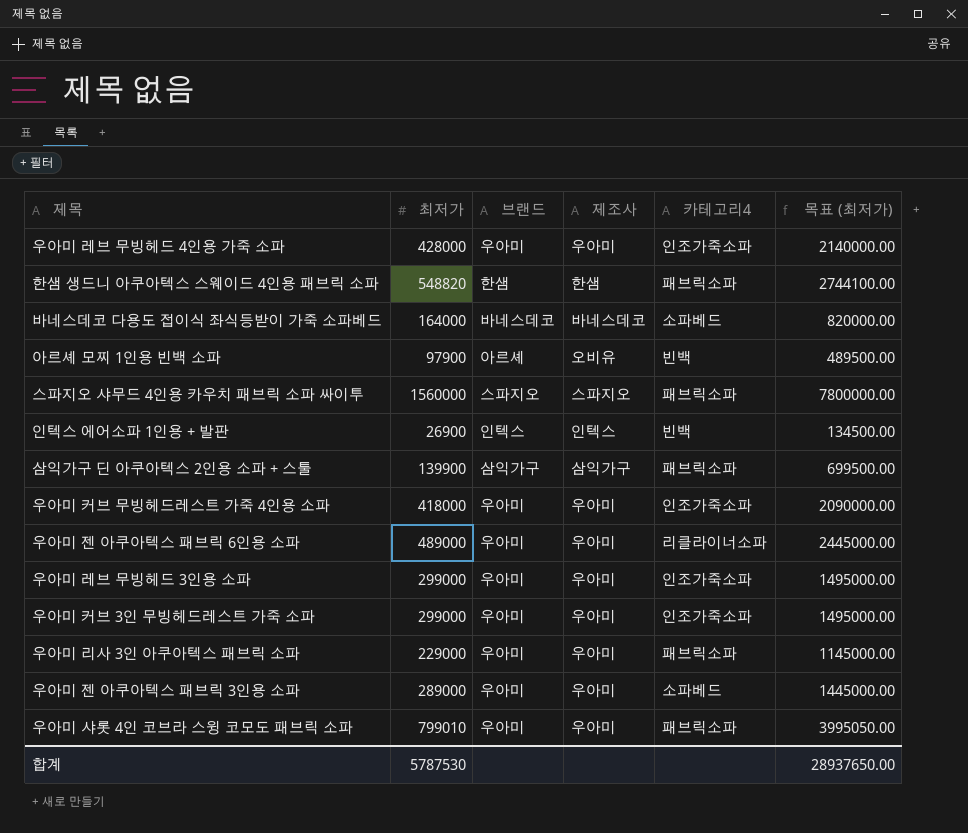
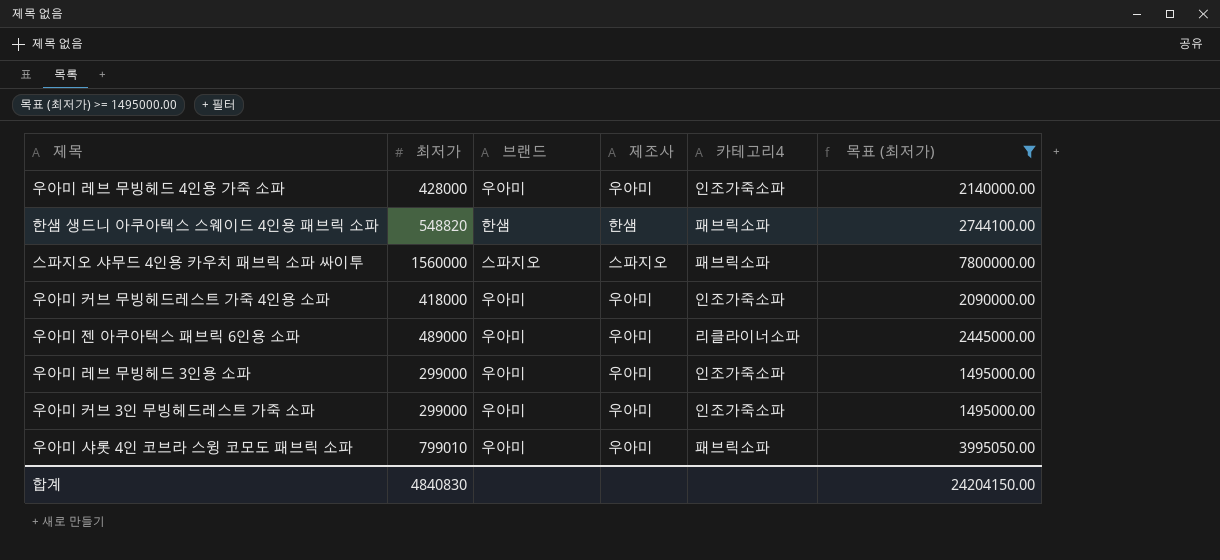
filter: none -> 목표 (최저가) >= 1495000.00
합계 | 최저가: 5787530 -> 4840830
합계 | 목표 (최저가): 28937650.00 -> 24204150.00

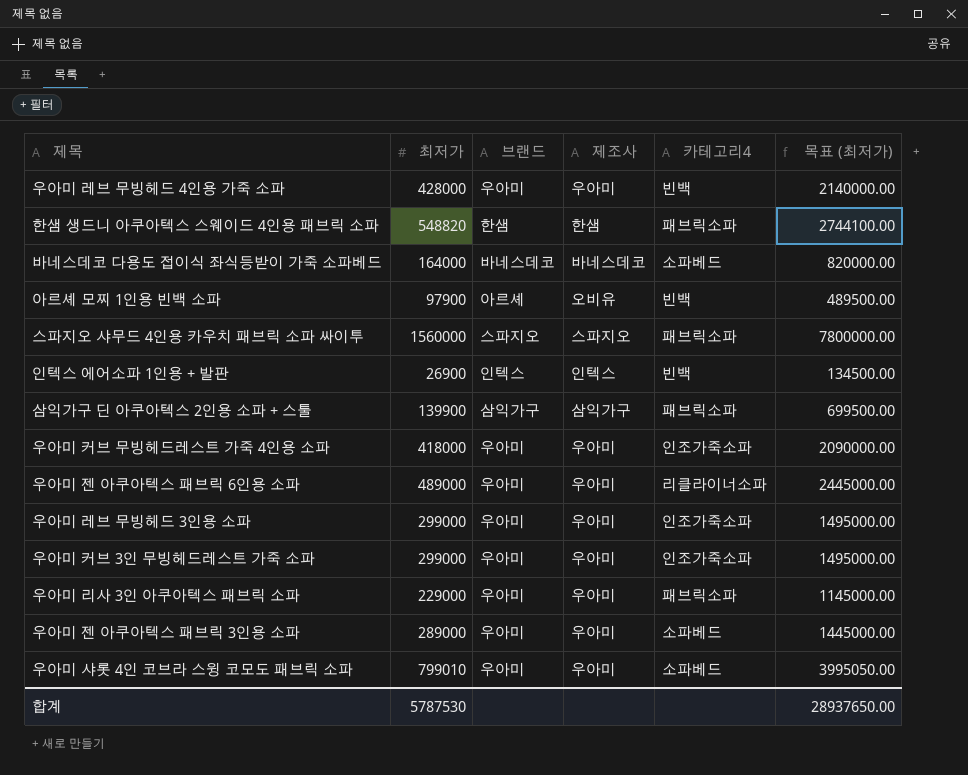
filter: 목표 (최저가) >= 1495000.00 -> none
우아미 레브 무빙헤드 4인용 가죽 소파 | 카테고리4: 인조가죽소파 -> 빈백
우아미 샤롯 4인 코브라 스윙 코모도 패브릭 소파 | 카테고리4: 패브릭소파 -> 소파베드
합계 | 최저가: 4840830 -> 5787530
합계 | 목표 (최저가): 24204150.00 -> 28937650.00

